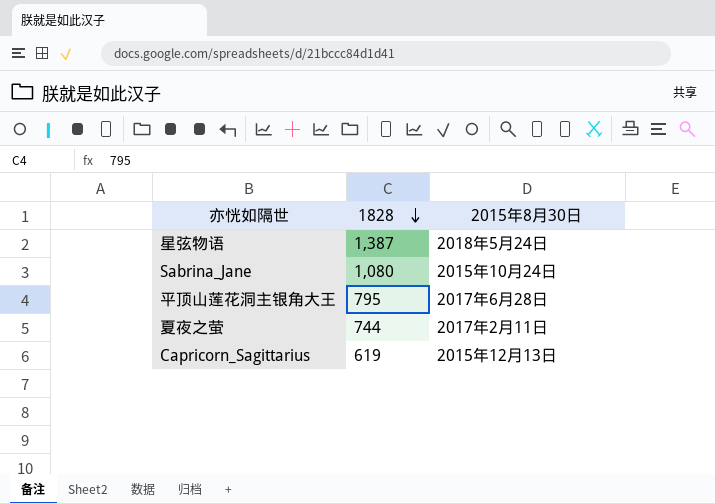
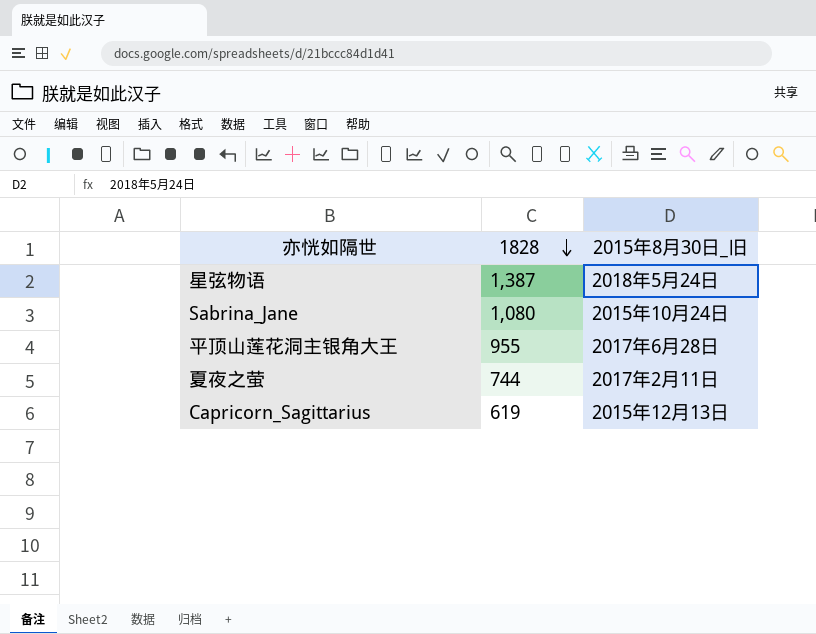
column name: 2015年8月30日 -> 2015年8月30日_旧
平顶山莲花洞主银角大王 | 1828: 795 -> 955

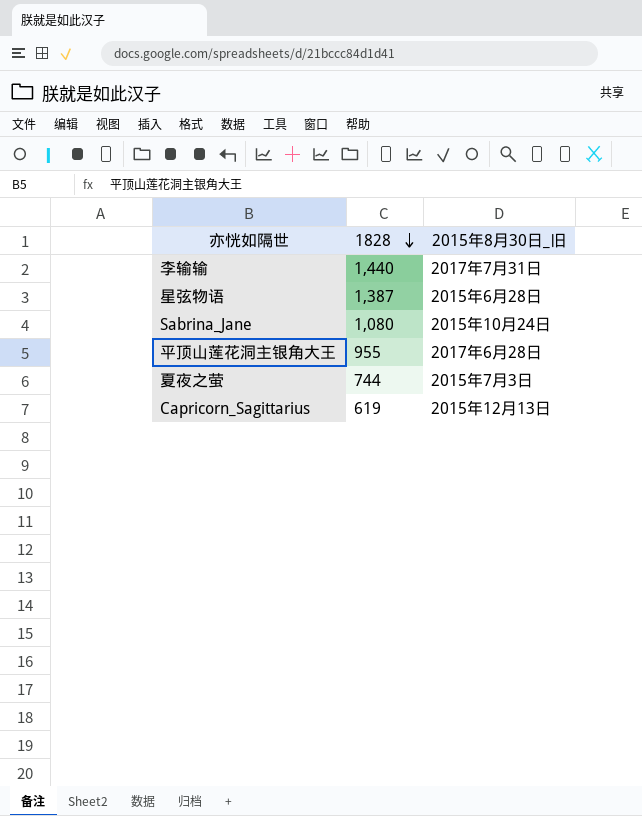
row 李输输: none -> 1,440 | 2017年7月31日
星弦物语 | 2015年8月30日_旧: 2018年5月24日 -> 2015年6月28日
夏夜之萤 | 2015年8月30日_旧: 2017年2月11日 -> 2015年7月3日

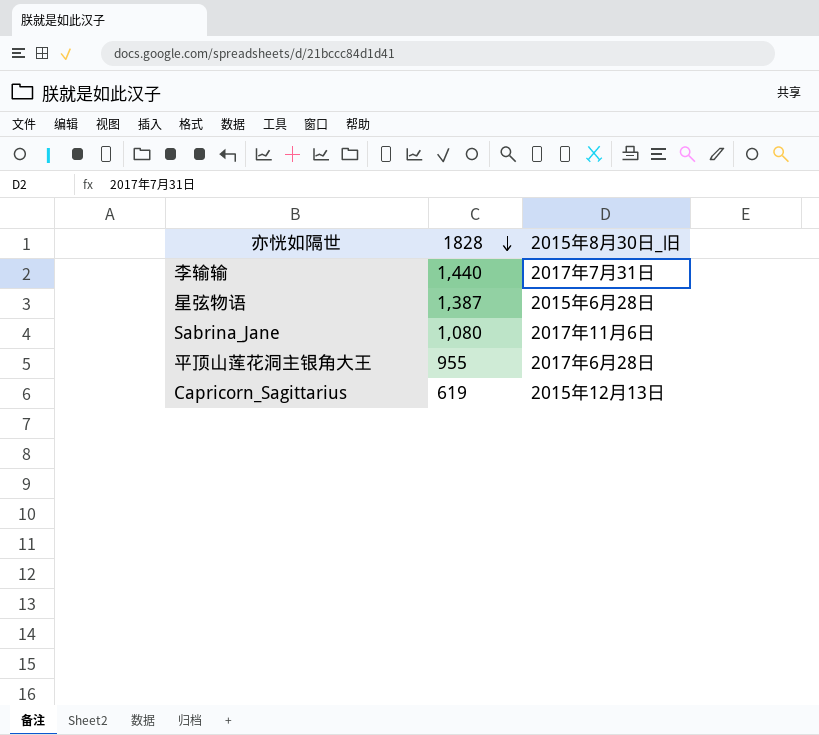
row 夏夜之萤: 744 | 2015年7月3日 -> none
Sabrina_Jane | 2015年8月30日_旧: 2015年10月24日 -> 2017年11月6日

